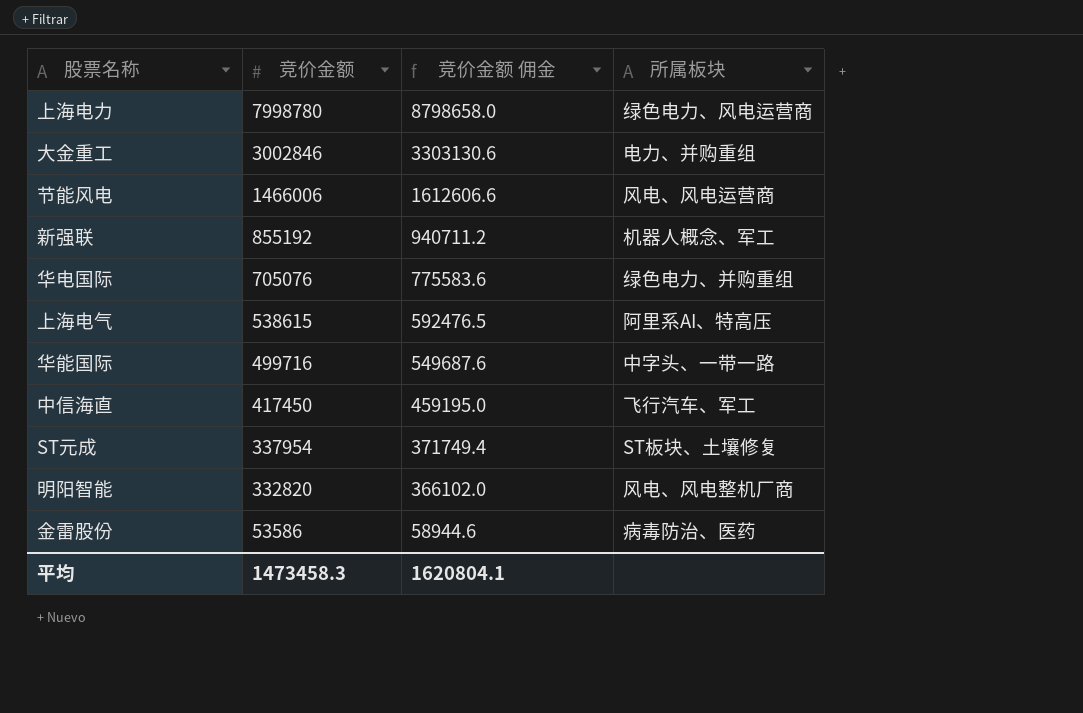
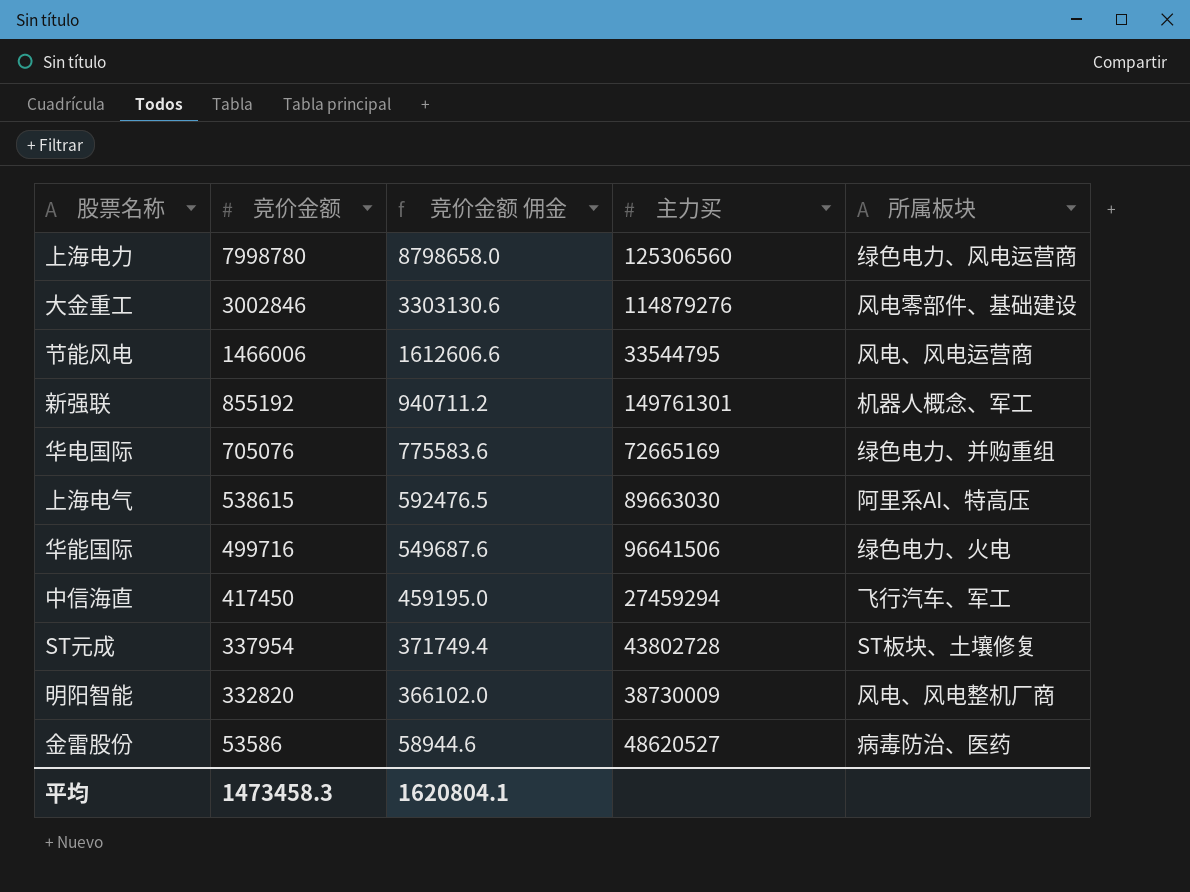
column 主力买 | position: none -> 4
大金重工 | 所属板块: 电力、并购重组 -> 风电零部件、基础建设
华能国际 | 所属板块: 中字头、一带一路 -> 绿色电力、火电

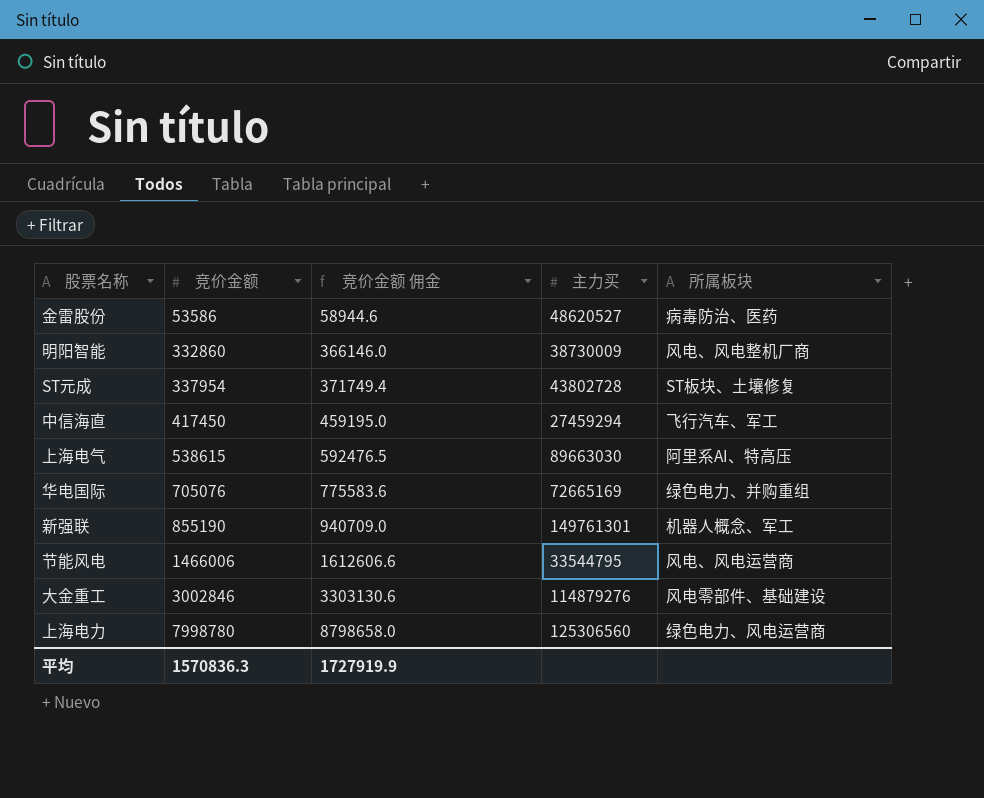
row order: 竞价金额 descending -> 竞价金额 ascending
row 华能国际: 499716 | 549687.6 | 96641506 | 绿色电力、火电 -> none
明阳智能 | 竞价金额: 332820 -> 332860
明阳智能 | 竞价金额 佣金: 366102.0 -> 366146.0
新强联 | 竞价金额: 855192 -> 855190
新强联 | 竞价金额 佣金: 940711.2 -> 940709.0
平均 | 竞价金额: 1473458.3 -> 1570836.3
平均 | 竞价金额 佣金: 1620804.1 -> 1727919.9

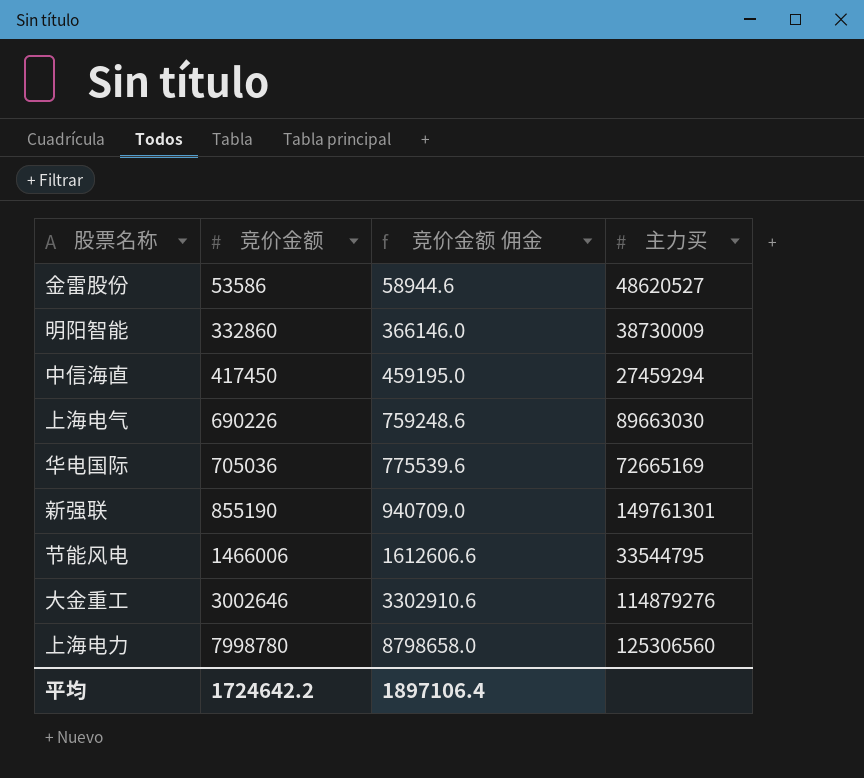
column 所属板块 | position: 5 -> none
row ST元成: 337954 | 371749.4 | 43802728 | ST板块、土壤修复 -> none
上海电气 | 竞价金额: 538615 -> 690226
上海电气 | 竞价金额 佣金: 592476.5 -> 759248.6
华电国际 | 竞价金额: 705076 -> 705036
华电国际 | 竞价金额 佣金: 775583.6 -> 775539.6
大金重工 | 竞价金额: 3002846 -> 3002646
大金重工 | 竞价金额 佣金: 3303130.6 -> 3302910.6
平均 | 竞价金额: 1570836.3 -> 1724642.2
平均 | 竞价金额 佣金: 1727919.9 -> 1897106.4

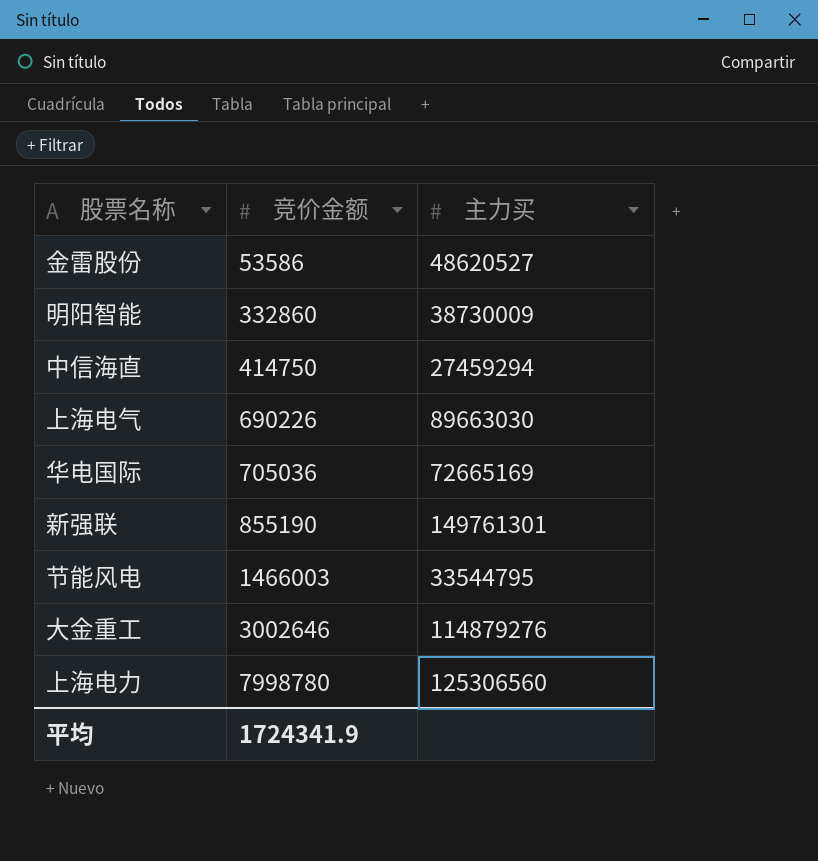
column 竞价金额 佣金 | formula: [竞价金额] * 1.1 -> none
中信海直 | 竞价金额: 417450 -> 414750
节能风电 | 竞价金额: 1466006 -> 1466003
平均 | 竞价金额: 1724642.2 -> 1724341.9

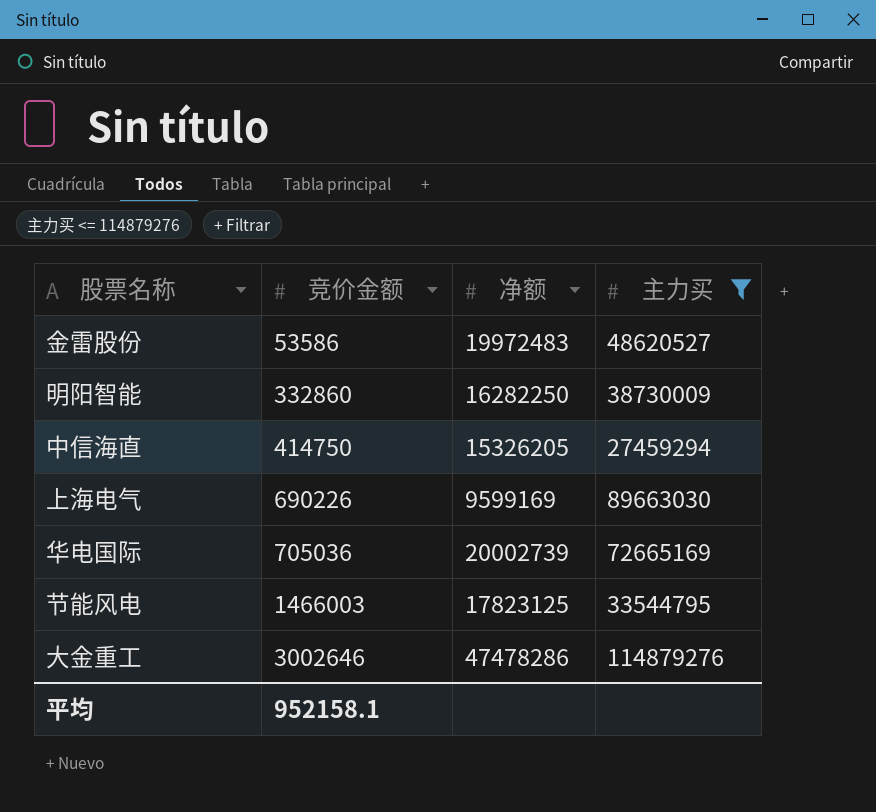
filter: none -> 主力买 <= 114879276
column 净额 | position: none -> 3
平均 | 竞价金额: 1724341.9 -> 952158.1

